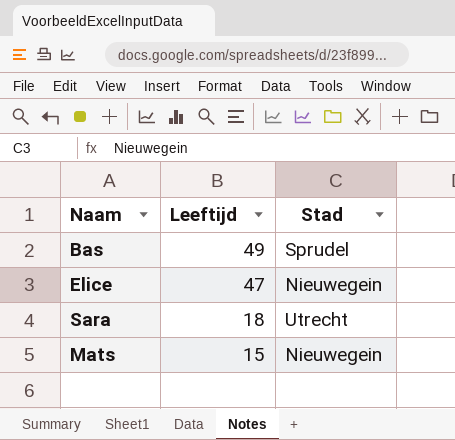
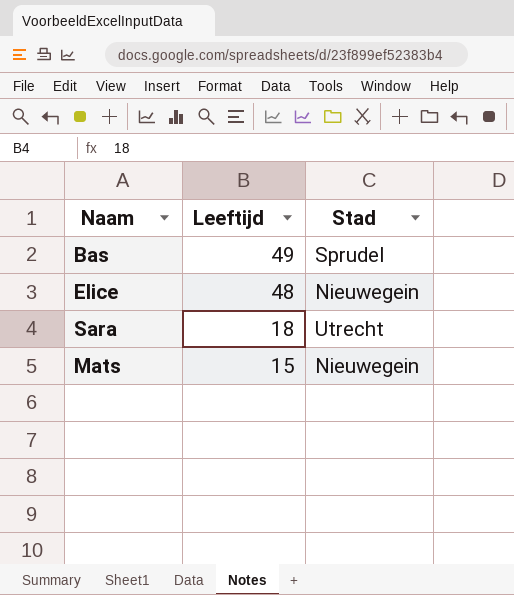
Elice | Leeftijd: 47 -> 48

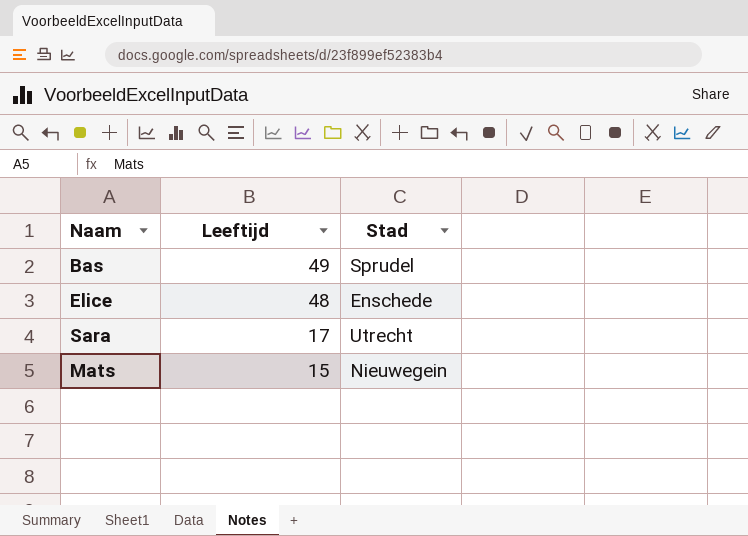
Elice | Stad: Nieuwegein -> Enschede
Sara | Leeftijd: 18 -> 17

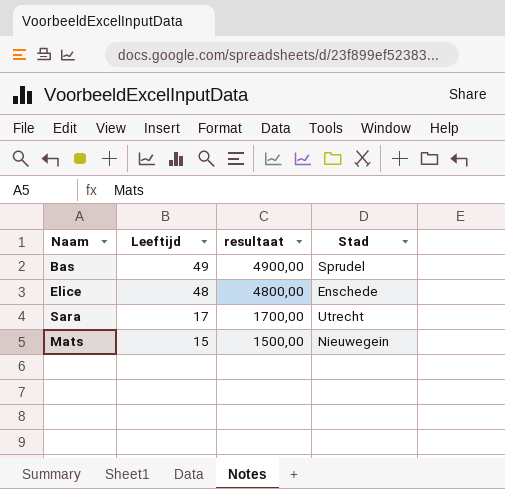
column resultaat | formula: none -> [Leeftijd] * 100

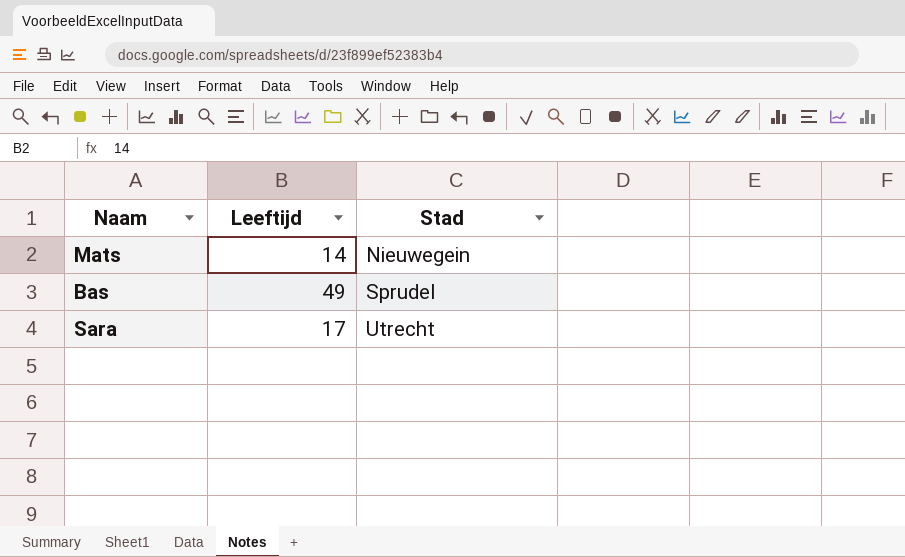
row order: Leeftijd descending -> Stad ascending
column resultaat | formula: [Leeftijd] * 100 -> none
row Elice: 48 | 4800,00 | Enschede -> none
Mats | Leeftijd: 15 -> 14

